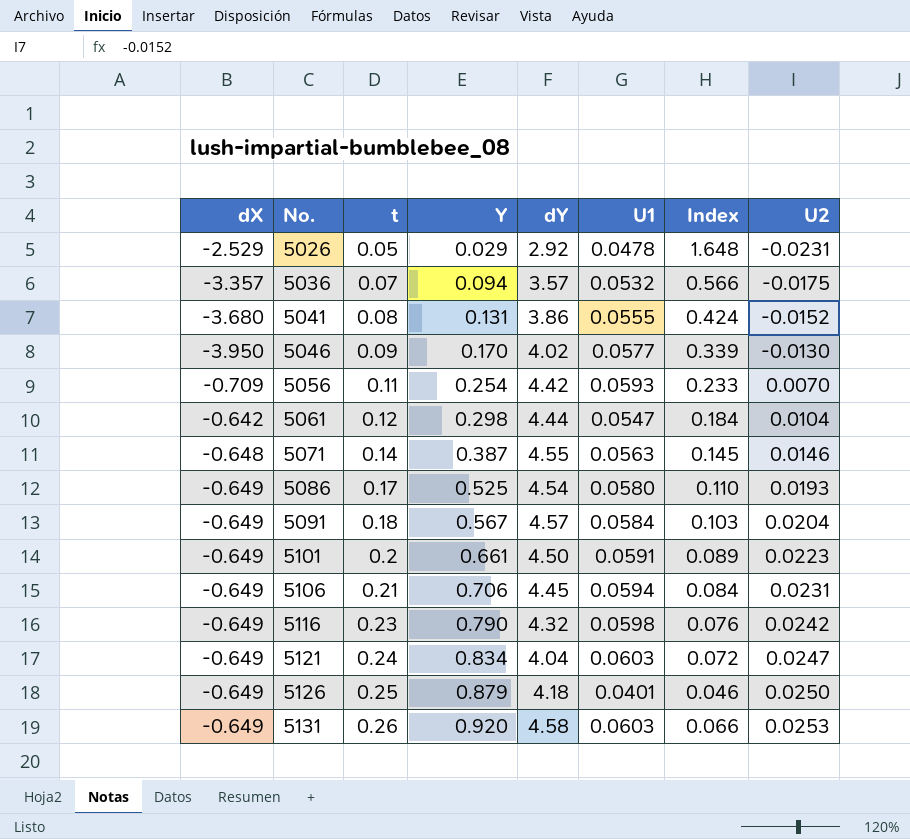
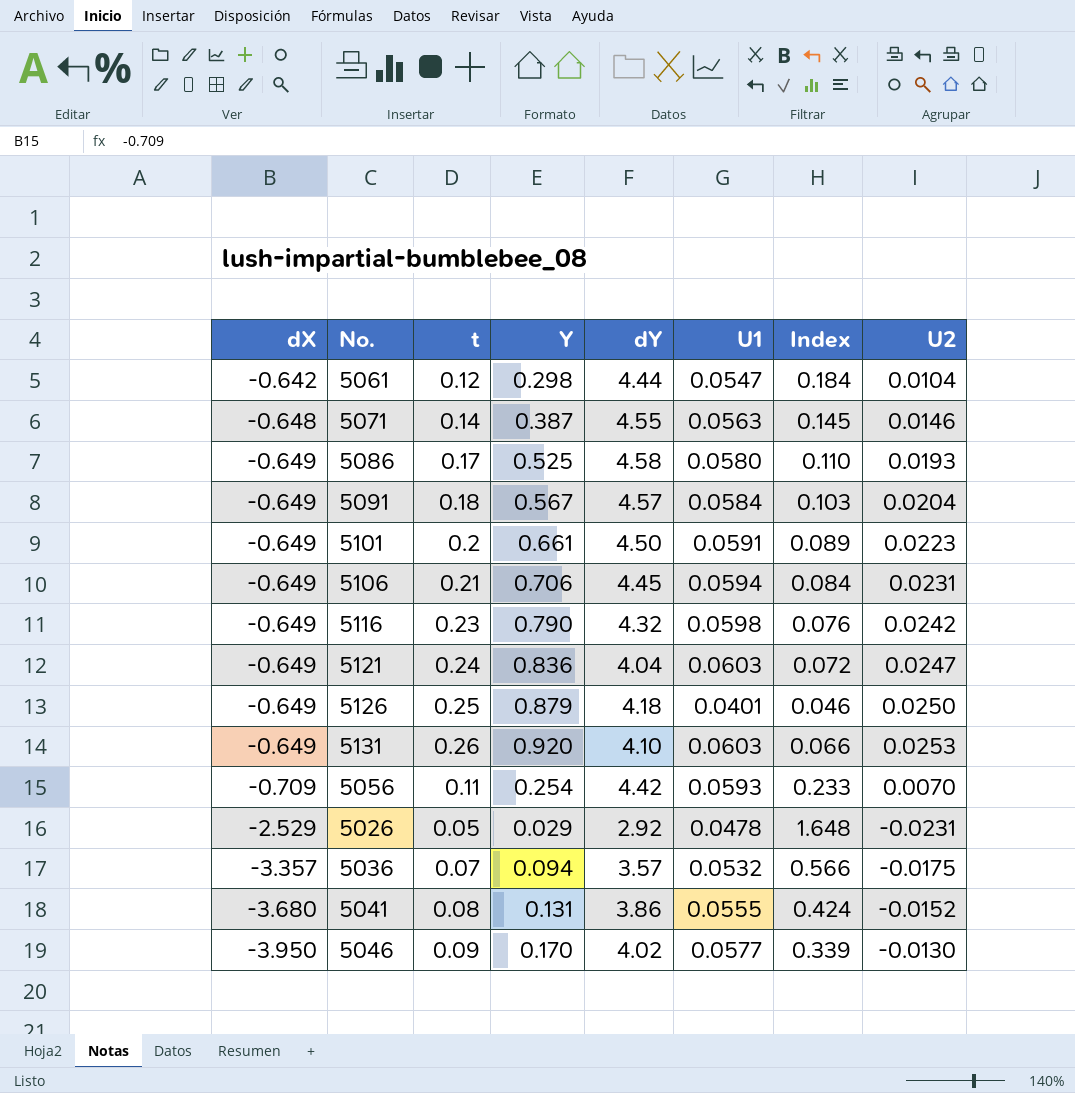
row order: No. ascending -> dX descending
5086 | dY: 4.54 -> 4.58
5121 | Y: 0.834 -> 0.836
5131 | dY: 4.58 -> 4.10

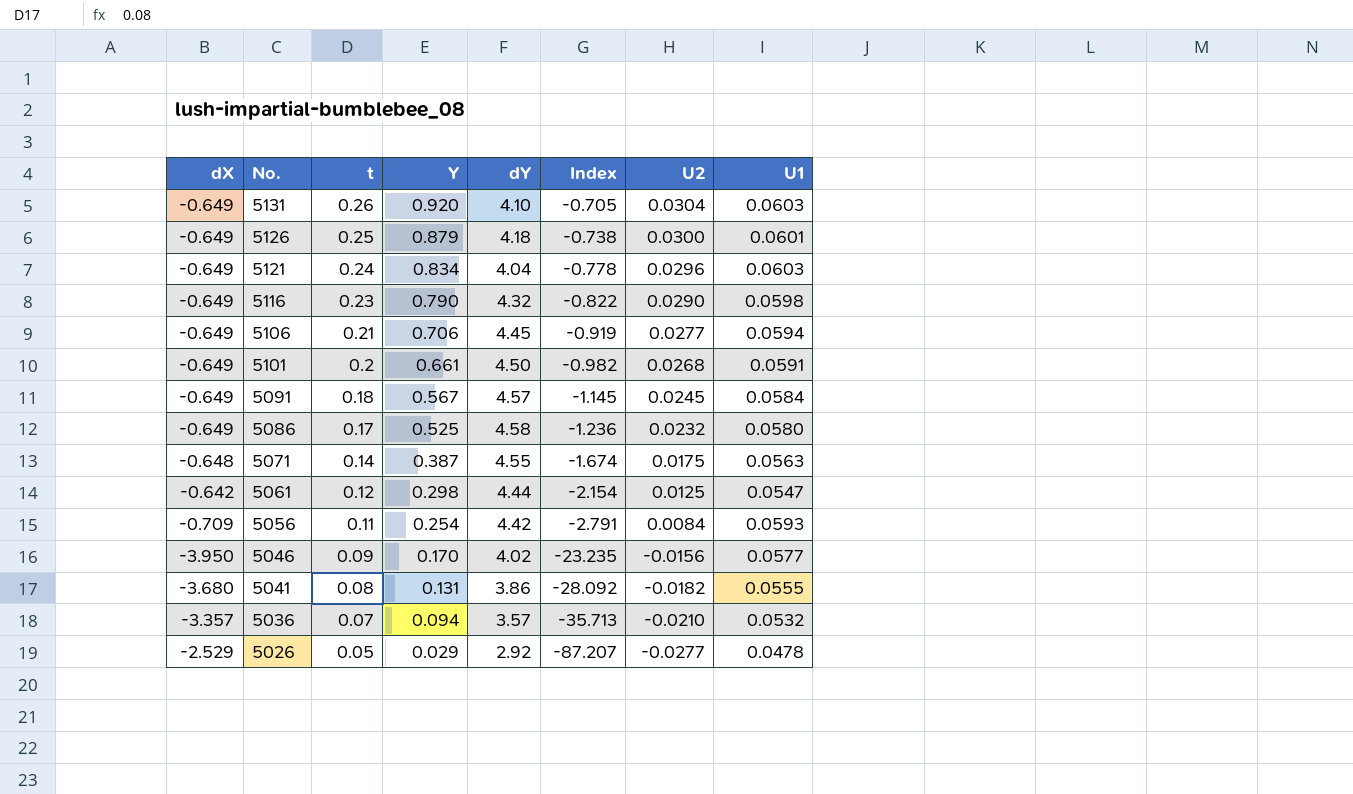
row order: dX descending -> No. descending
column Index | formula: [U1] / [Y] -> [dX] / [Y]
column U1 | position: 6 -> 8
5131 | U2: 0.0253 -> 0.0304
5126 | U2: 0.0250 -> 0.0300
5126 | U1: 0.0401 -> 0.0601
5121 | Y: 0.836 -> 0.834
5121 | U2: 0.0247 -> 0.0296
5116 | U2: 0.0242 -> 0.0290
5106 | U2: 0.0231 -> 0.0277
5101 | U2: 0.0223 -> 0.0268
5091 | U2: 0.0204 -> 0.0245
5086 | U2: 0.0193 -> 0.0232
5071 | U2: 0.0146 -> 0.0175
5061 | U2: 0.0104 -> 0.0125
5056 | U2: 0.0070 -> 0.0084
5046 | U2: -0.0130 -> -0.0156
5041 | U2: -0.0152 -> -0.0182
5036 | U2: -0.0175 -> -0.0210
5026 | U2: -0.0231 -> -0.0277

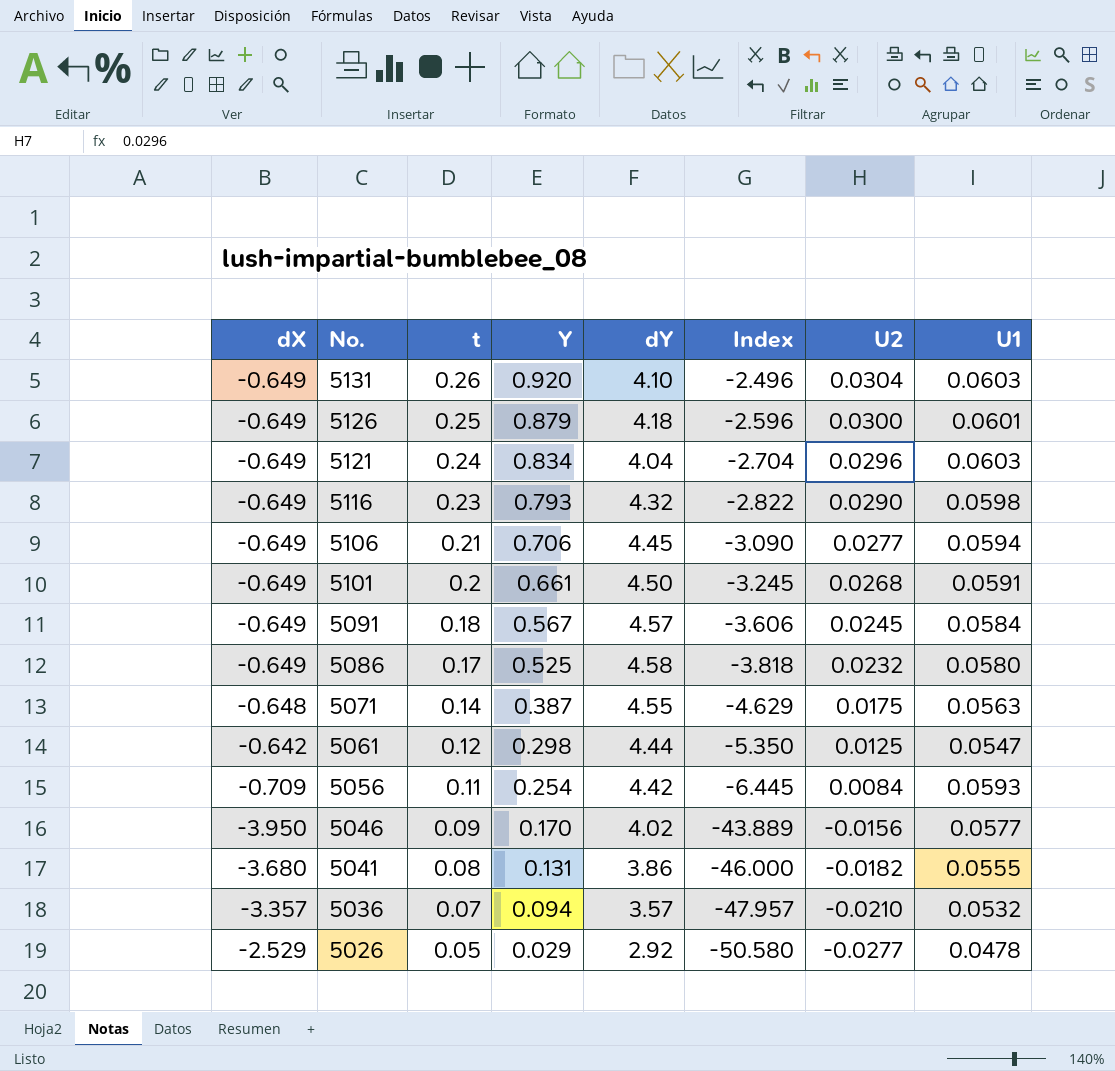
column Index | formula: [dX] / [Y] -> [dX] / [t]
5116 | Y: 0.790 -> 0.793

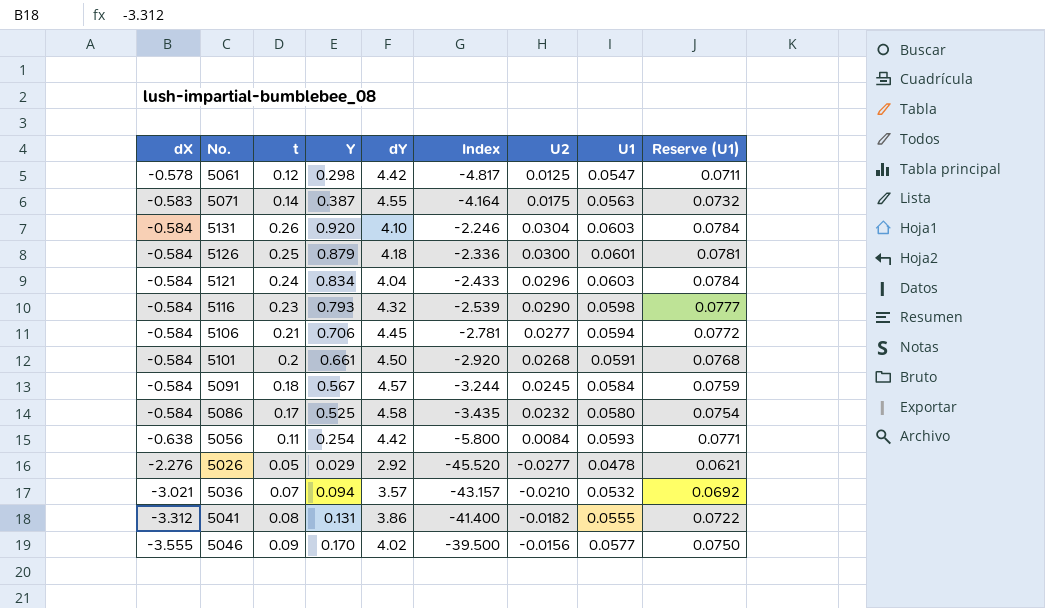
row order: No. descending -> dX descending
column Reserve (U1) | formula: none -> [U1] * 1.3
5061 | dX: -0.642 -> -0.578
5061 | dY: 4.44 -> 4.42
5061 | Index: -5.350 -> -4.817
5071 | dX: -0.648 -> -0.583
5071 | Index: -4.629 -> -4.164
5131 | dX: -0.649 -> -0.584
5131 | Index: -2.496 -> -2.246
5126 | dX: -0.649 -> -0.584
5126 | Index: -2.596 -> -2.336
5121 | dX: -0.649 -> -0.584
5121 | Index: -2.704 -> -2.433
5116 | dX: -0.649 -> -0.584
5116 | Index: -2.822 -> -2.539
5106 | dX: -0.649 -> -0.584
5106 | Index: -3.090 -> -2.781
5101 | dX: -0.649 -> -0.584
5101 | Index: -3.245 -> -2.920
5091 | dX: -0.649 -> -0.584
5091 | Index: -3.606 -> -3.244
5086 | dX: -0.649 -> -0.584
5086 | Index: -3.818 -> -3.435
5056 | dX: -0.709 -> -0.638
5056 | Index: -6.445 -> -5.800
5026 | dX: -2.529 -> -2.276
5026 | Index: -50.580 -> -45.520
5036 | dX: -3.357 -> -3.021
5036 | Index: -47.957 -> -43.157
5041 | dX: -3.680 -> -3.312
5041 | Index: -46.000 -> -41.400
5046 | dX: -3.950 -> -3.555
5046 | Index: -43.889 -> -39.500

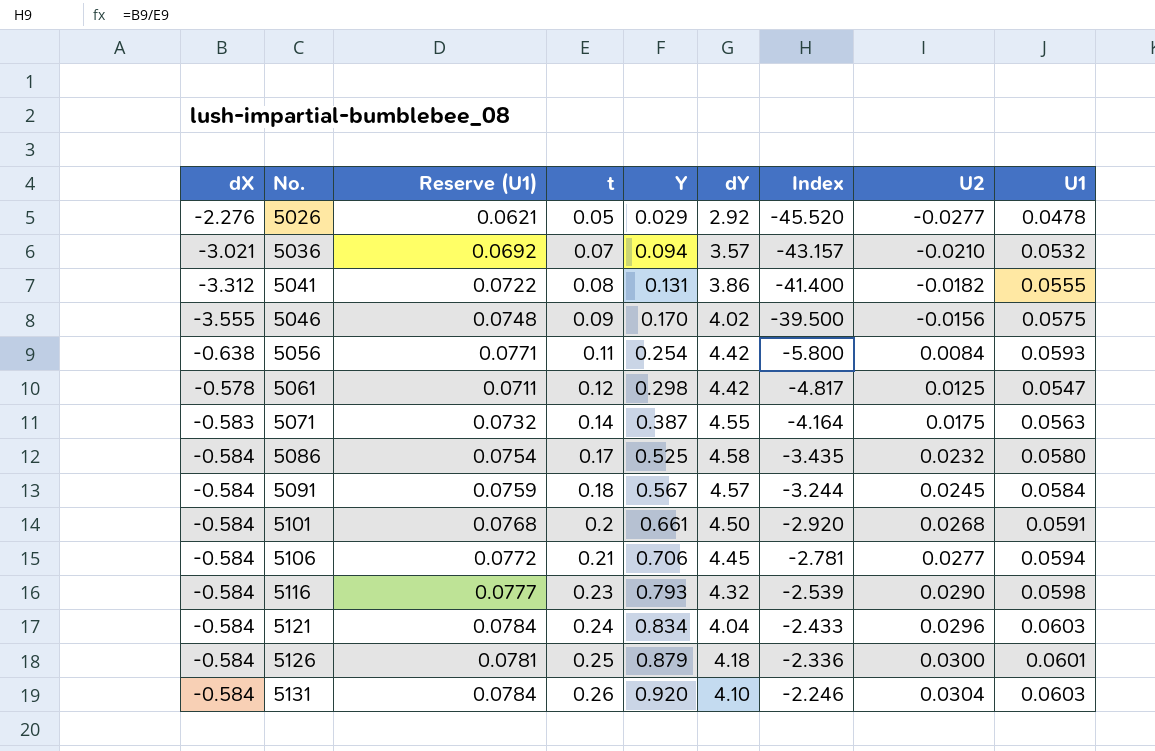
row order: dX descending -> No. ascending
column Reserve (U1) | position: 9 -> 3
5046 | Reserve (U1): 0.0750 -> 0.0748
5046 | U1: 0.0577 -> 0.0575

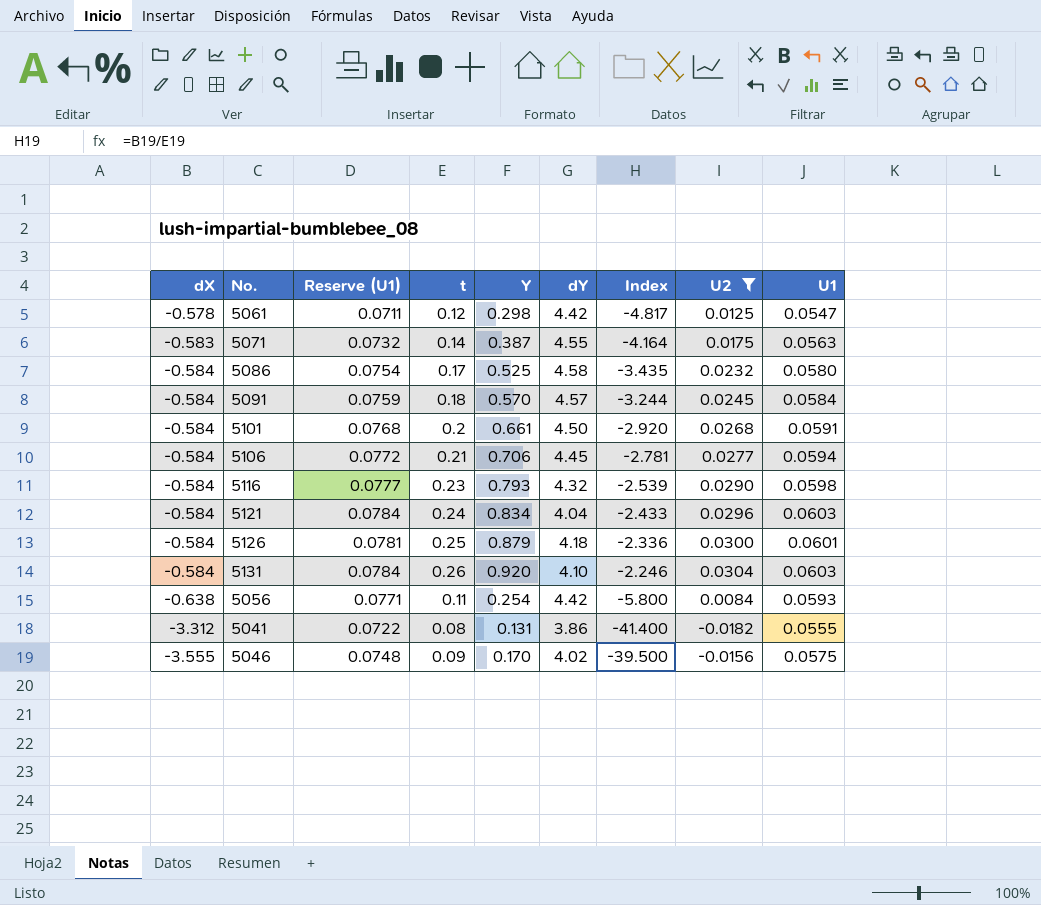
filter: none -> U2 >= -0.0182
row order: No. ascending -> dX descending
5091 | Y: 0.567 -> 0.570

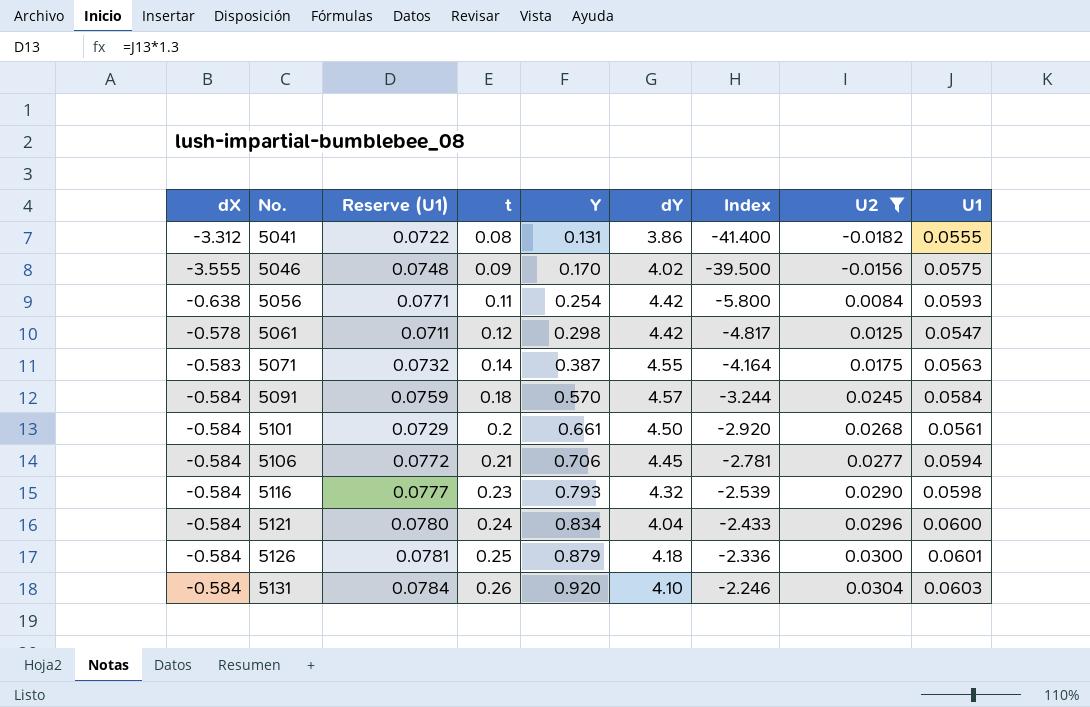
row order: dX descending -> No. ascending
row 5086: -0.584 | 0.0754 | 0.17 | 0.525 | 4.58 | -3.435 | 0.0232 | 0.0580 -> none
5101 | Reserve (U1): 0.0768 -> 0.0729
5101 | U1: 0.0591 -> 0.0561
5121 | Reserve (U1): 0.0784 -> 0.0780
5121 | U1: 0.0603 -> 0.0600

